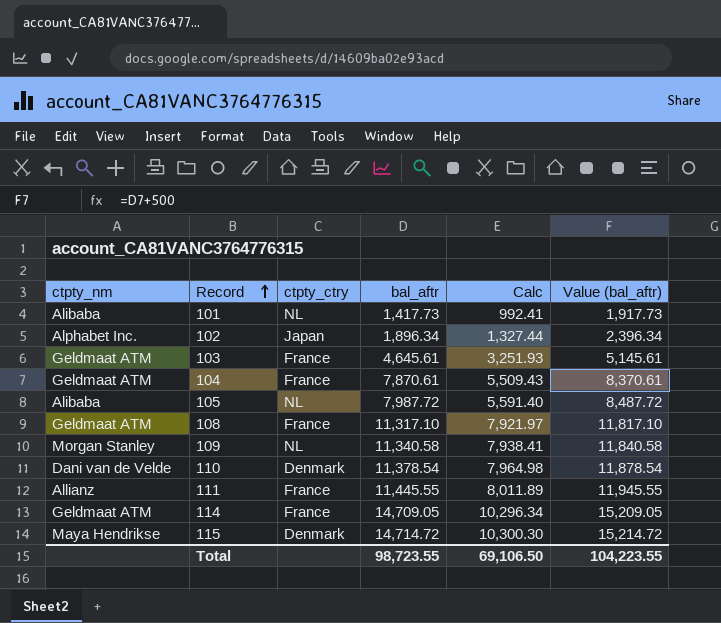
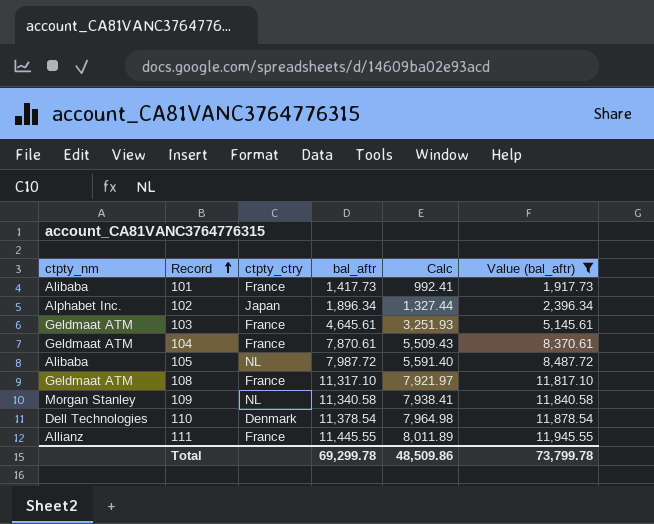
filter: none -> Value (bal_aftr) <= 11,945.55
101 | ctpty_ctry: NL -> France
110 | ctpty_nm: Dani van de Velde -> Dell Technologies
Total | bal_aftr: 98,723.55 -> 69,299.78
Total | Calc: 69,106.50 -> 48,509.86
Total | Value (bal_aftr): 104,223.55 -> 73,799.78

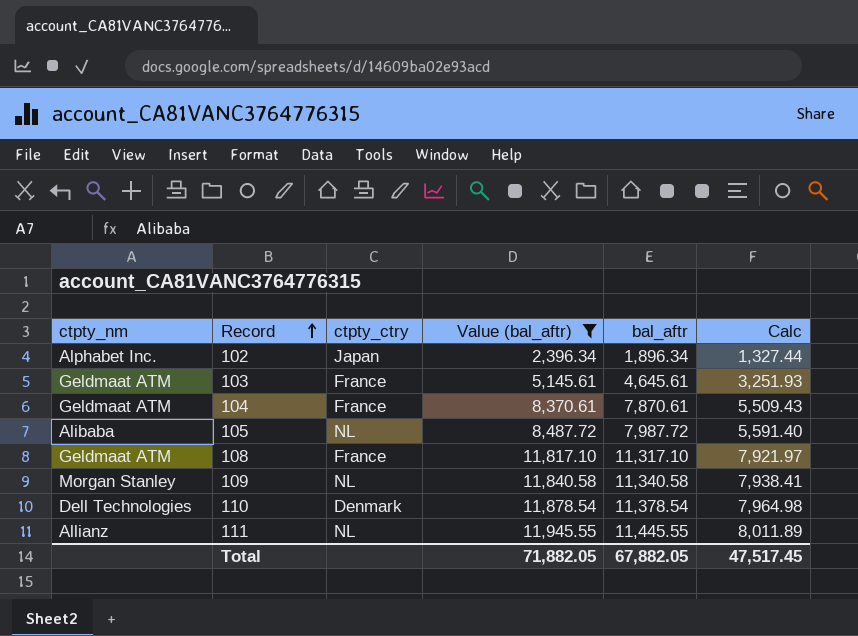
column Value (bal_aftr) | position: 6 -> 4
row 101: Alibaba | France | 1,417.73 | 992.41 | 1,917.73 -> none
111 | ctpty_ctry: France -> NL
Total | Value (bal_aftr): 73,799.78 -> 71,882.05
Total | bal_aftr: 69,299.78 -> 67,882.05
Total | Calc: 48,509.86 -> 47,517.45

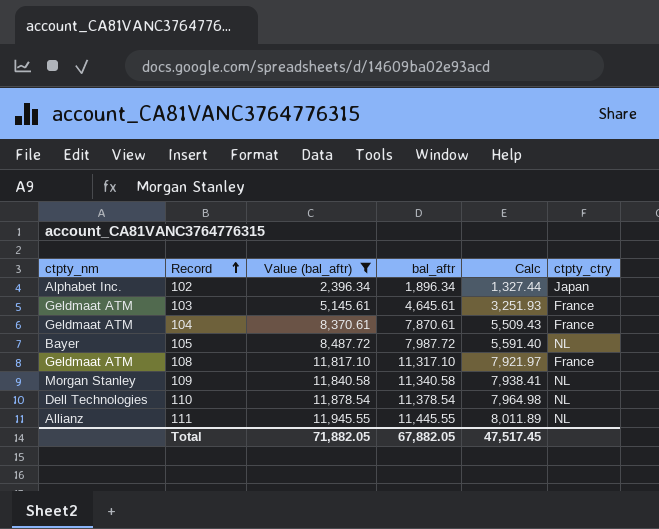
column ctpty_ctry | position: 3 -> 6
105 | ctpty_nm: Alibaba -> Bayer
110 | ctpty_ctry: Denmark -> NL

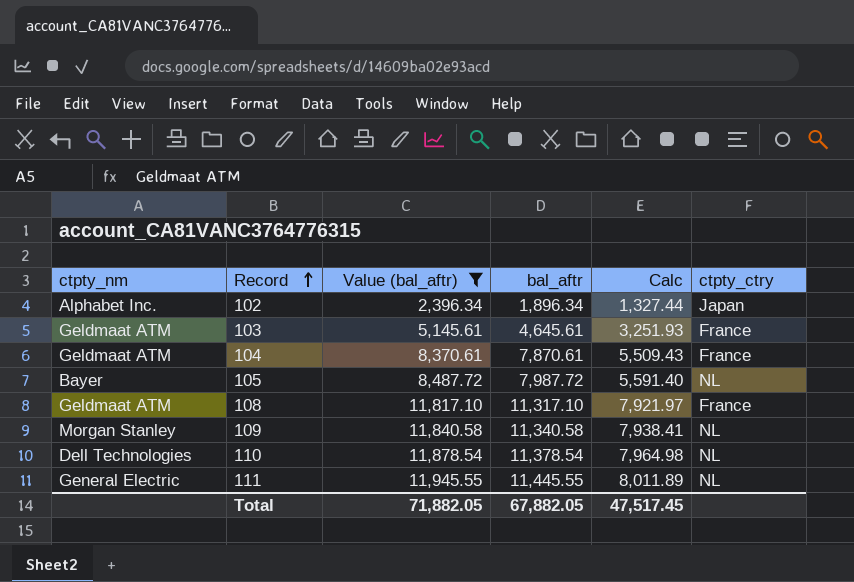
111 | ctpty_nm: Allianz -> General Electric

